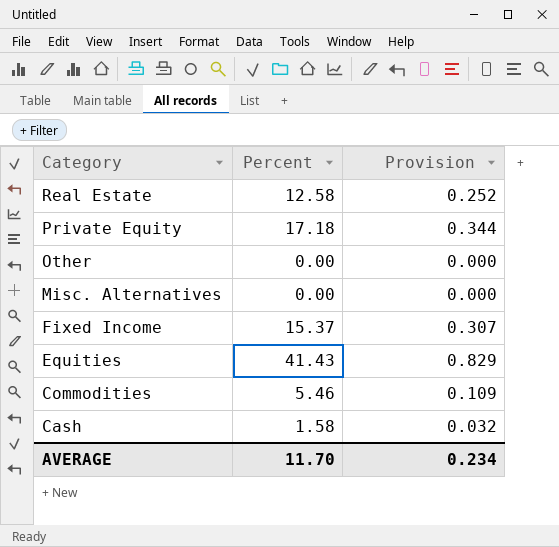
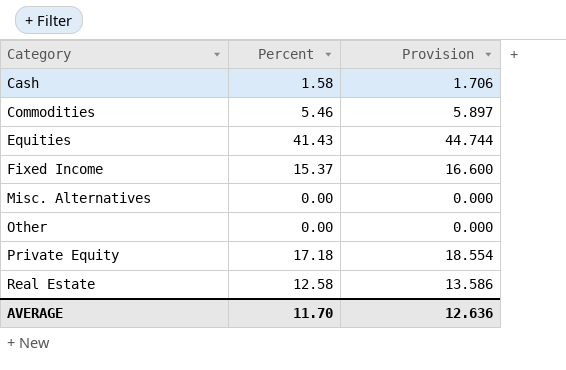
row order: Category descending -> Category ascending
column Provision | formula: [Percent] * 0.02 -> [Percent] * 1.08
AVERAGE | Provision: 0.234 -> 12.636

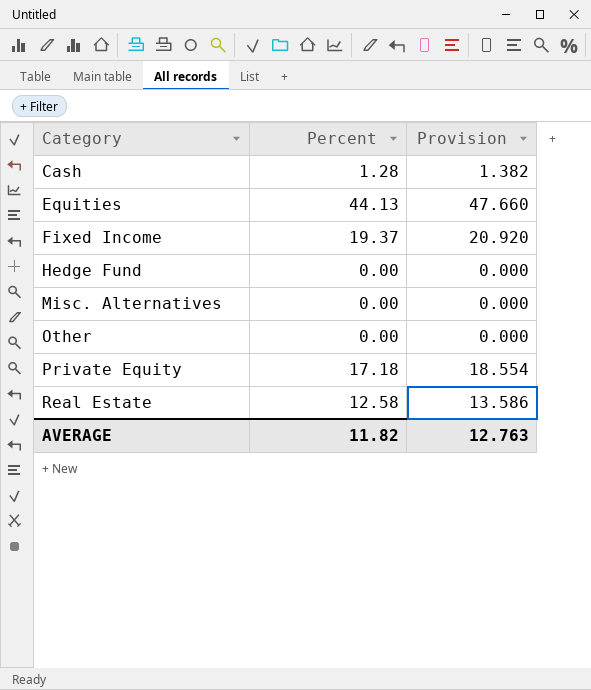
row Commodities: 5.46 | 5.897 -> none
Cash | Percent: 1.58 -> 1.28
Cash | Provision: 1.706 -> 1.382
Equities | Percent: 41.43 -> 44.13
Equities | Provision: 44.744 -> 47.660
Fixed Income | Percent: 15.37 -> 19.37
Fixed Income | Provision: 16.600 -> 20.920
row Hedge Fund: none -> 0.00 | 0.000
AVERAGE | Percent: 11.70 -> 11.82
AVERAGE | Provision: 12.636 -> 12.763

